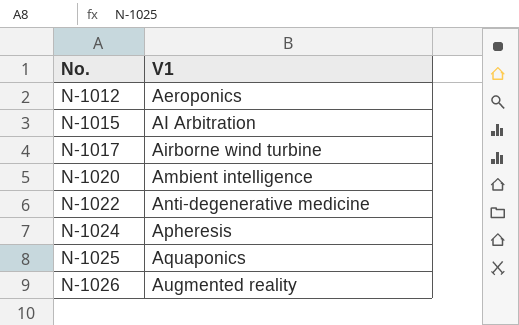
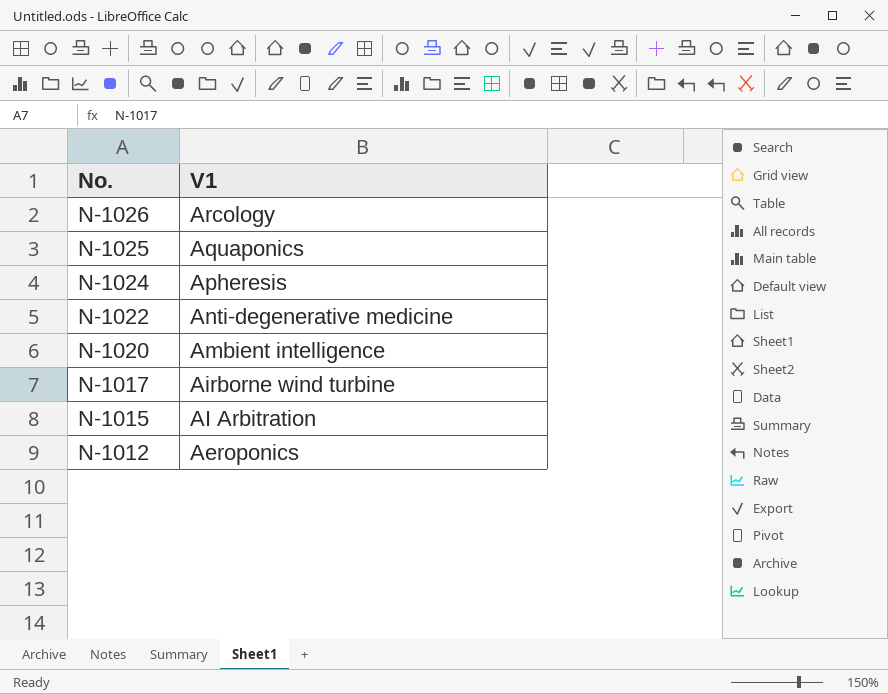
row order: No. ascending -> No. descending
N-1026 | V1: Augmented reality -> Arcology

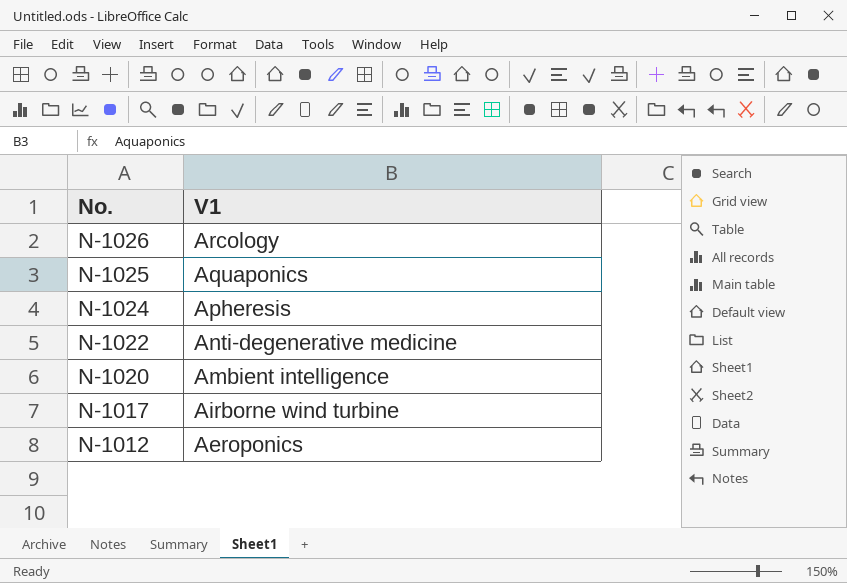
row N-1015: AI Arbitration -> none

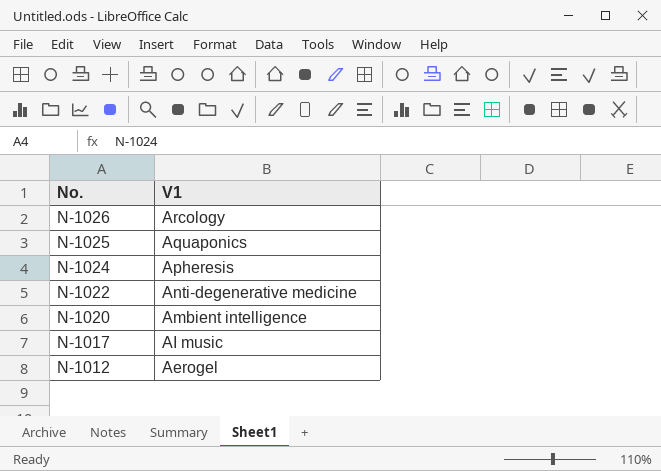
N-1017 | V1: Airborne wind turbine -> AI music
N-1012 | V1: Aeroponics -> Aerogel

